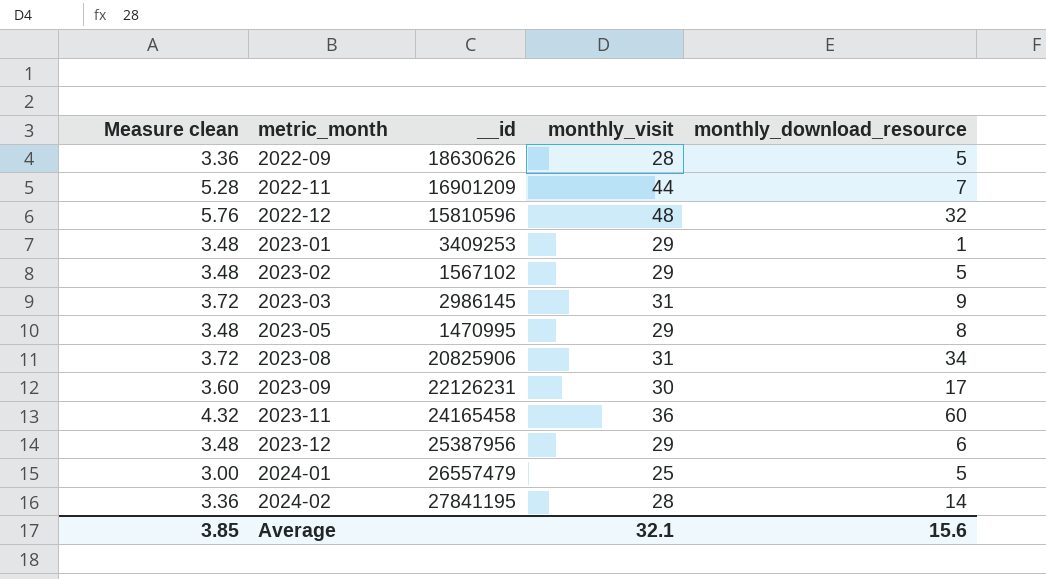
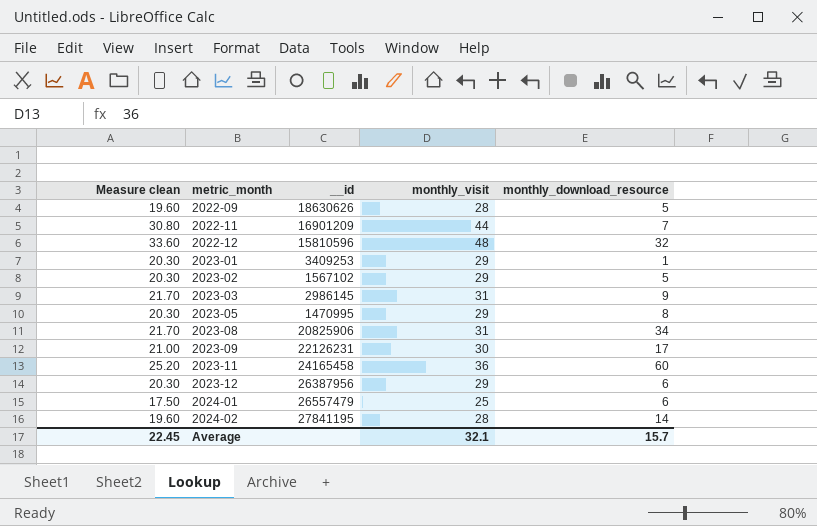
column Measure clean | formula: [monthly_visit] * 0.12 -> [monthly_visit] * 0.7
2023-12 | __id: 25387956 -> 26387956
2024-01 | monthly_download_resource: 5 -> 6
Average | Measure clean: 3.85 -> 22.45
Average | monthly_download_resource: 15.6 -> 15.7

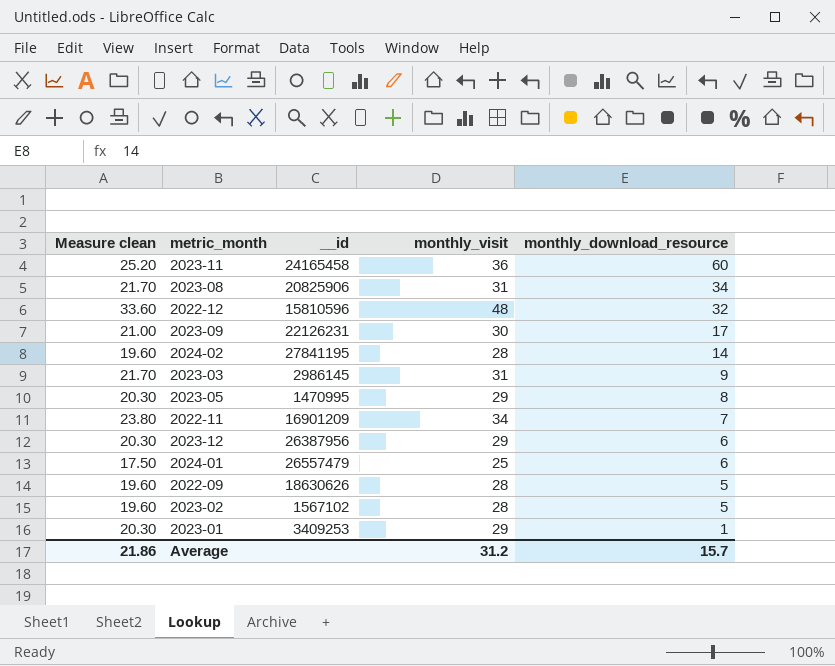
row order: metric_month ascending -> monthly_download_resource descending
2022-11 | Measure clean: 30.80 -> 23.80
2022-11 | monthly_visit: 44 -> 34
2023-02 | Measure clean: 20.30 -> 19.60
2023-02 | monthly_visit: 29 -> 28
Average | Measure clean: 22.45 -> 21.86
Average | monthly_visit: 32.1 -> 31.2

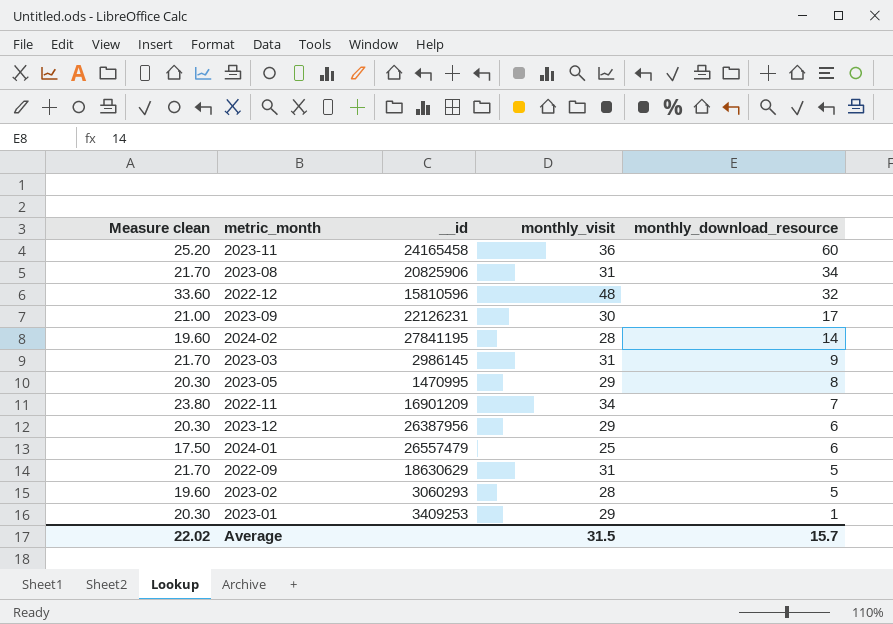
2022-09 | Measure clean: 19.60 -> 21.70
2022-09 | __id: 18630626 -> 18630629
2022-09 | monthly_visit: 28 -> 31
2023-02 | __id: 1567102 -> 3060293
Average | Measure clean: 21.86 -> 22.02
Average | monthly_visit: 31.2 -> 31.5

